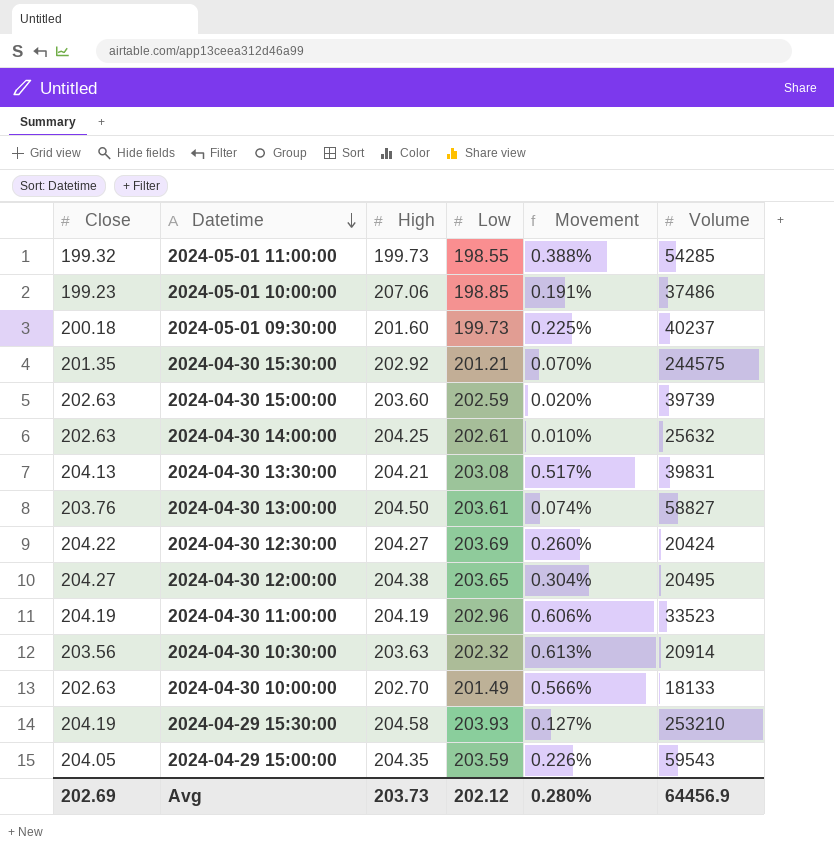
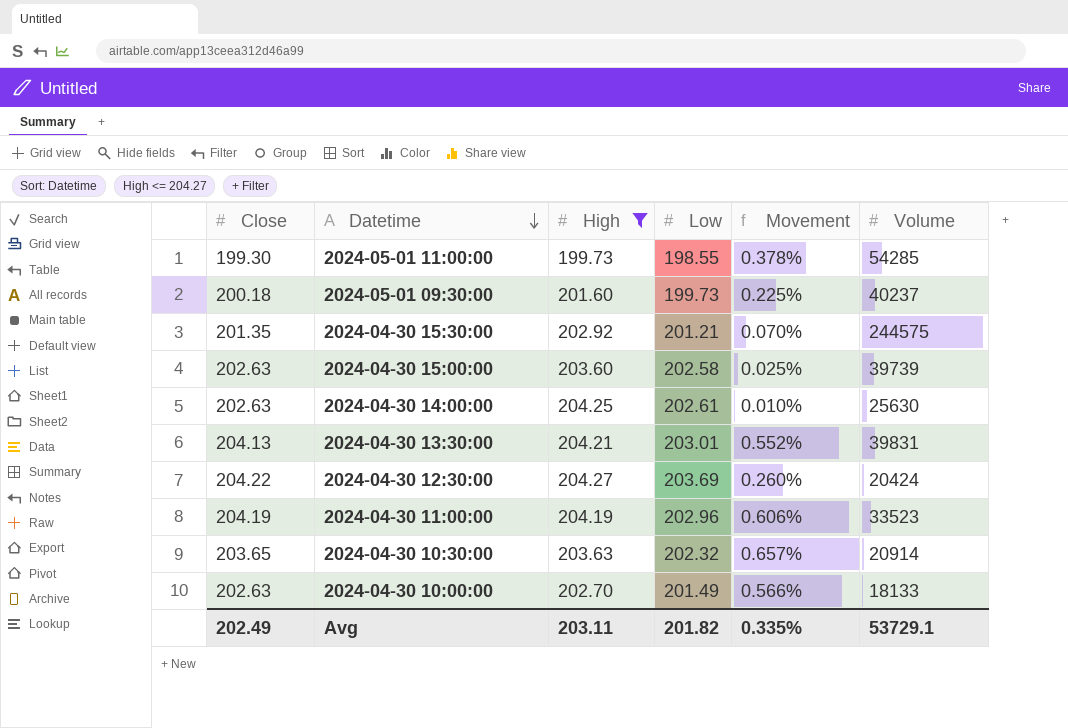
filter: none -> High <= 204.27
2024-05-01 11:00:00 | Close: 199.32 -> 199.30
2024-05-01 11:00:00 | Movement: 0.388% -> 0.378%
2024-04-30 15:00:00 | Low: 202.59 -> 202.58
2024-04-30 15:00:00 | Movement: 0.020% -> 0.025%
2024-04-30 14:00:00 | Volume: 25632 -> 25630
2024-04-30 13:30:00 | Low: 203.08 -> 203.01
2024-04-30 13:30:00 | Movement: 0.517% -> 0.552%
2024-04-30 10:30:00 | Close: 203.56 -> 203.65
2024-04-30 10:30:00 | Movement: 0.613% -> 0.657%
Avg | Close: 202.69 -> 202.49
Avg | High: 203.73 -> 203.11
Avg | Low: 202.12 -> 201.82
Avg | Movement: 0.280% -> 0.335%
Avg | Volume: 64456.9 -> 53729.1

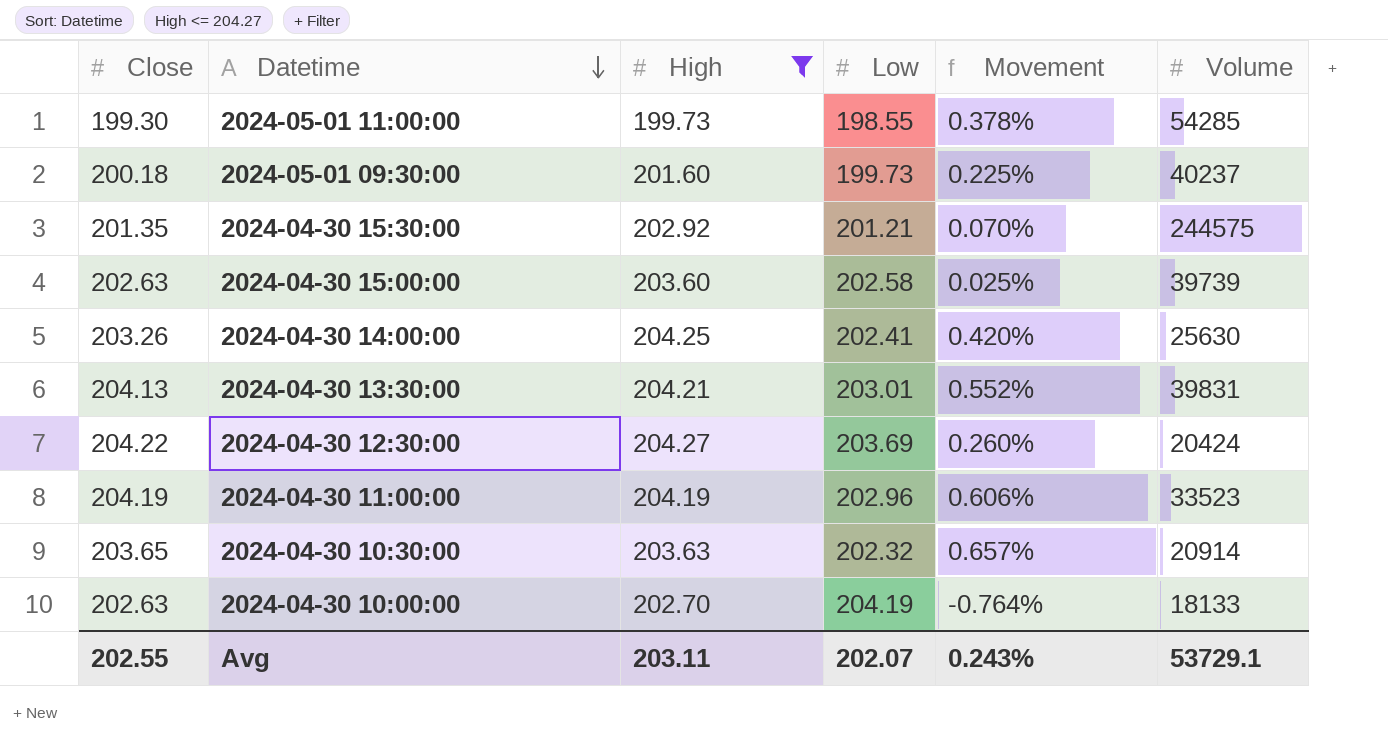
2024-04-30 14:00:00 | Close: 202.63 -> 203.26
2024-04-30 14:00:00 | Low: 202.61 -> 202.41
2024-04-30 14:00:00 | Movement: 0.010% -> 0.420%
2024-04-30 10:00:00 | Low: 201.49 -> 204.19
2024-04-30 10:00:00 | Movement: 0.566% -> -0.764%
Avg | Close: 202.49 -> 202.55
Avg | Low: 201.82 -> 202.07
Avg | Movement: 0.335% -> 0.243%

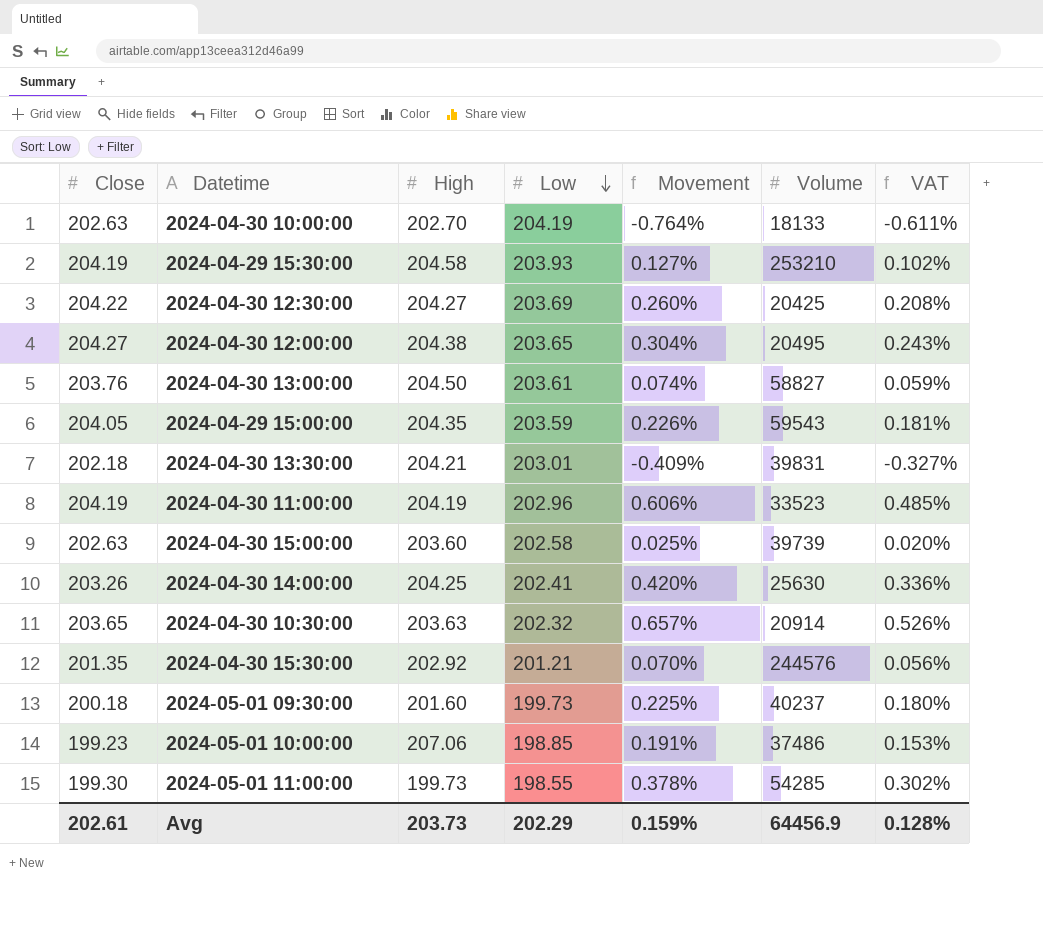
filter: High <= 204.27 -> none
row order: Datetime descending -> Low descending
column VAT | formula: none -> [Movement] * 0.8
2024-04-30 12:30:00 | Volume: 20424 -> 20425
2024-04-30 13:30:00 | Close: 204.13 -> 202.18
2024-04-30 13:30:00 | Movement: 0.552% -> -0.409%
2024-04-30 15:30:00 | Volume: 244575 -> 244576
Avg | Close: 202.55 -> 202.61
Avg | High: 203.11 -> 203.73
Avg | Low: 202.07 -> 202.29
Avg | Movement: 0.243% -> 0.159%
Avg | Volume: 53729.1 -> 64456.9

